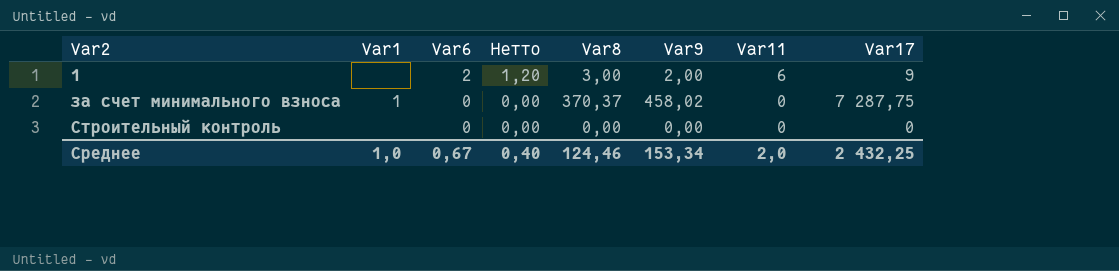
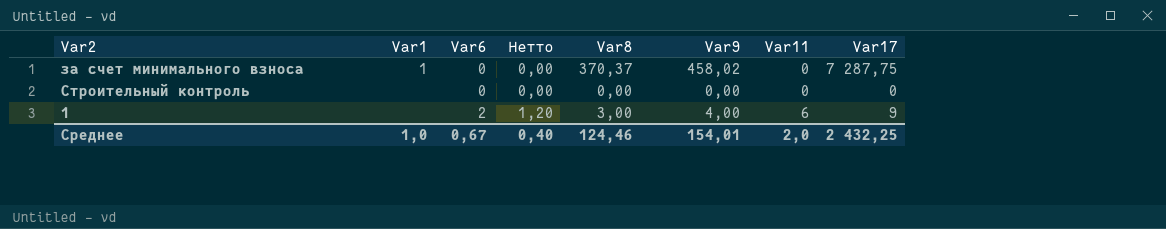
row order: Var2 ascending -> Var6 ascending
1 | Var9: 2,00 -> 4,00
Среднее | Var9: 153,34 -> 154,01

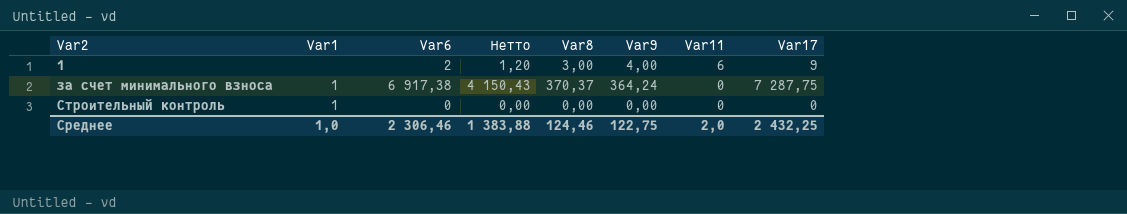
row order: Var6 ascending -> Var2 ascending
за счет минимального взноса | Var6: 0 -> 6 917,38
за счет минимального взноса | Нетто: 0,00 -> 4 150,43
за счет минимального взноса | Var9: 458,02 -> 364,24
Строительный контроль | Var1: none -> 1
Среднее | Var6: 0,67 -> 2 306,46
Среднее | Нетто: 0,40 -> 1 383,88
Среднее | Var9: 154,01 -> 122,75

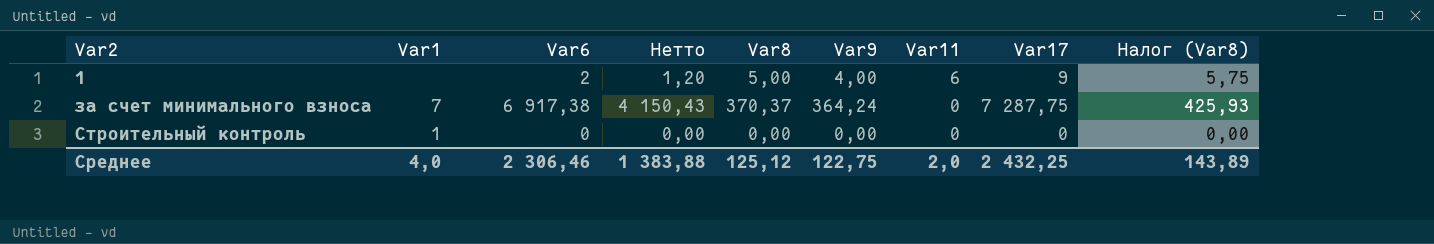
column Налог (Var8) | formula: none -> [Var8] * 1,15
1 | Var8: 3,00 -> 5,00
за счет минимального взноса | Var1: 1 -> 7
Среднее | Var1: 1,0 -> 4,0
Среднее | Var8: 124,46 -> 125,12

